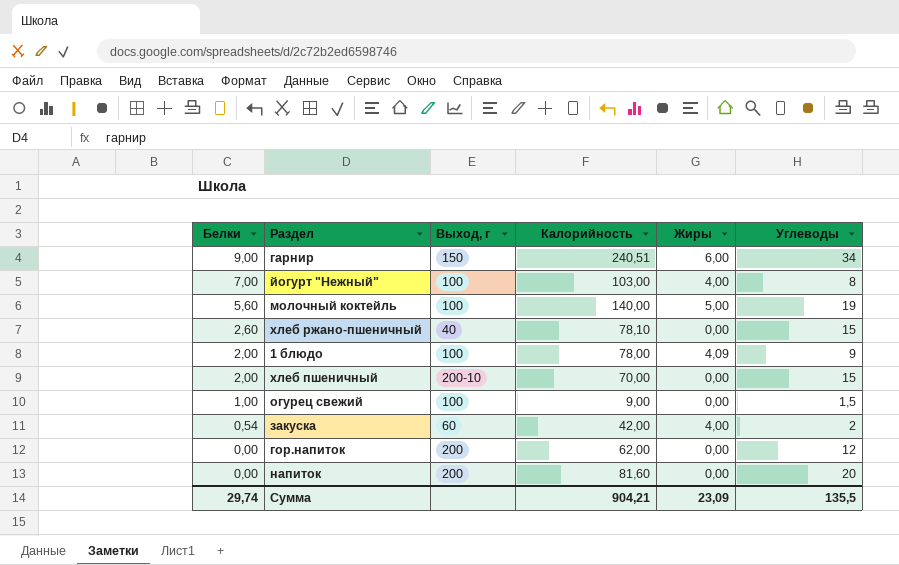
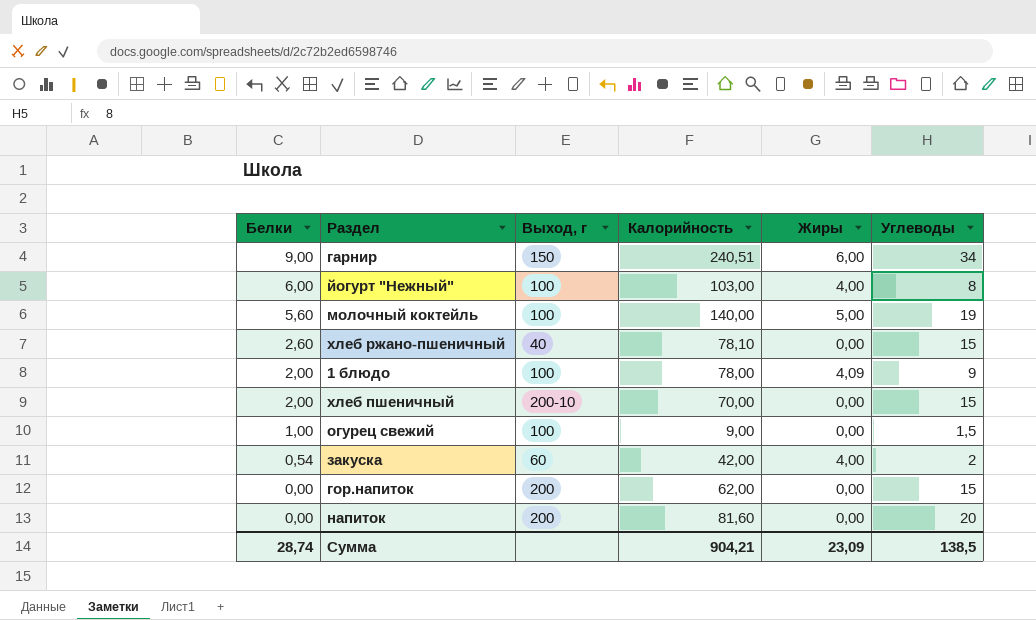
йогурт "Нежный" | Белки: 7,00 -> 6,00
гор.напиток | Углеводы: 12 -> 15
Сумма | Белки: 29,74 -> 28,74
Сумма | Углеводы: 135,5 -> 138,5

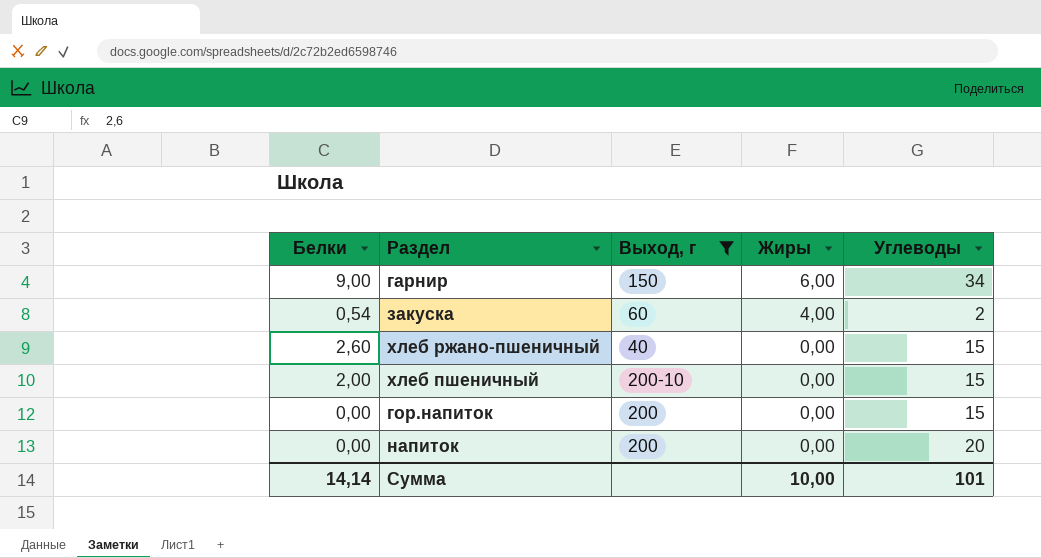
filter: none -> Выход, г != 100
row order: Белки descending -> Жиры descending
column Калорийность | position: 4 -> none
Сумма | Белки: 28,74 -> 14,14
Сумма | Жиры: 23,09 -> 10,00
Сумма | Углеводы: 138,5 -> 101

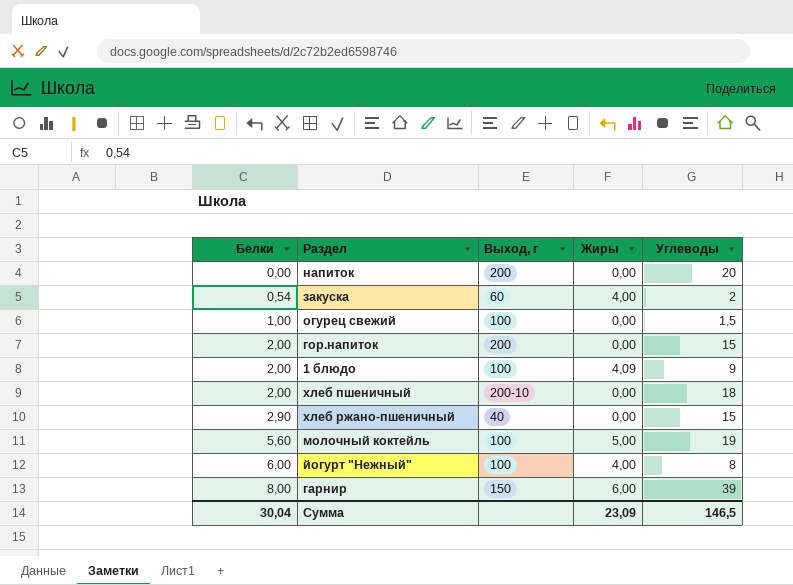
filter: Выход, г != 100 -> none
row order: Жиры descending -> Белки ascending
гор.напиток | Белки: 0,00 -> 2,00
хлеб пшеничный | Углеводы: 15 -> 18
хлеб ржано-пшеничный | Белки: 2,60 -> 2,90
гарнир | Белки: 9,00 -> 8,00
гарнир | Углеводы: 34 -> 39
Сумма | Белки: 14,14 -> 30,04
Сумма | Жиры: 10,00 -> 23,09
Сумма | Углеводы: 101 -> 146,5

